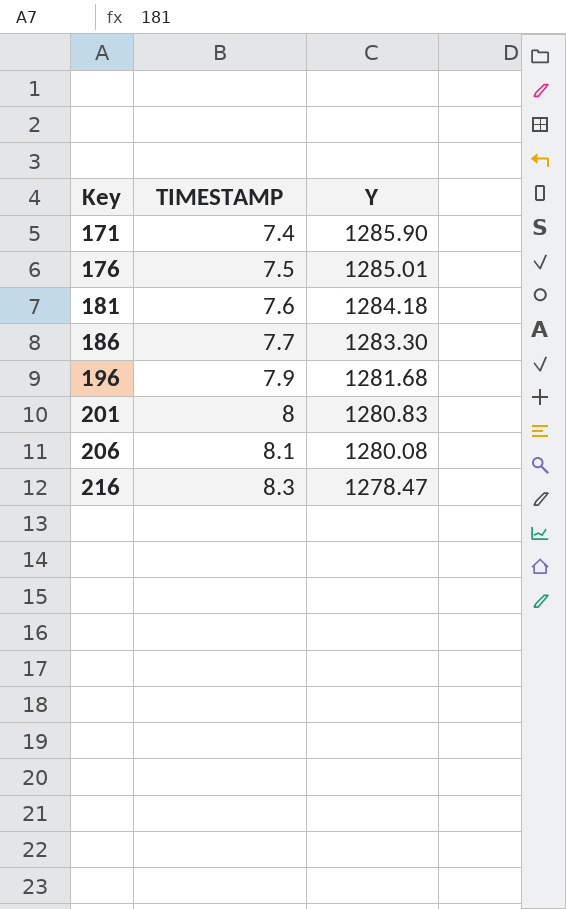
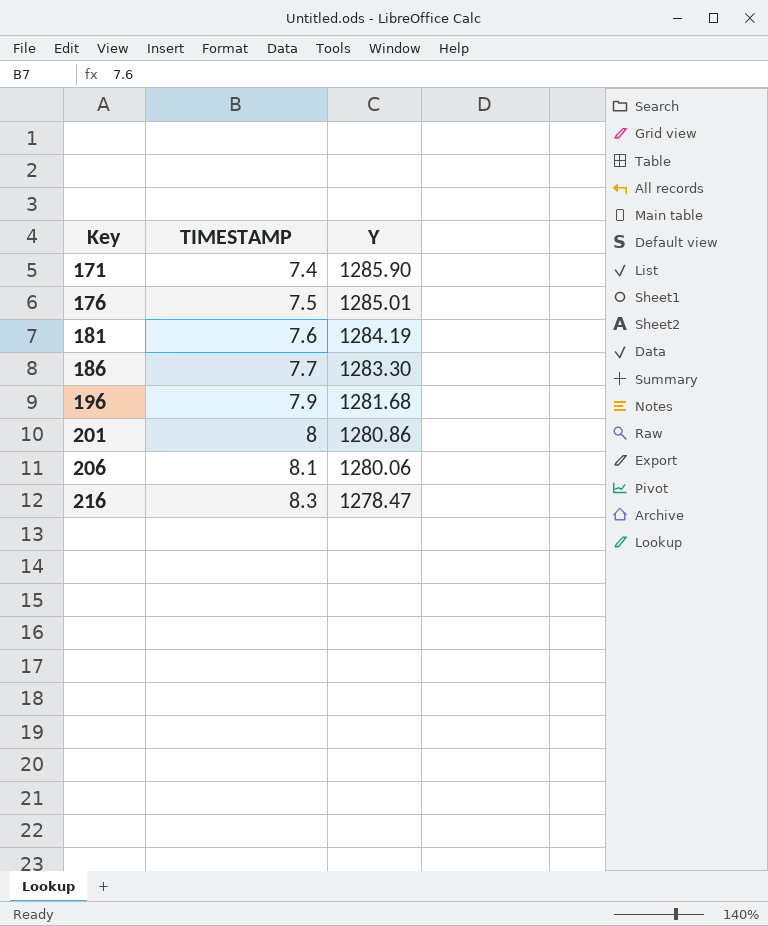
181 | Y: 1284.18 -> 1284.19
201 | Y: 1280.83 -> 1280.86
206 | Y: 1280.08 -> 1280.06

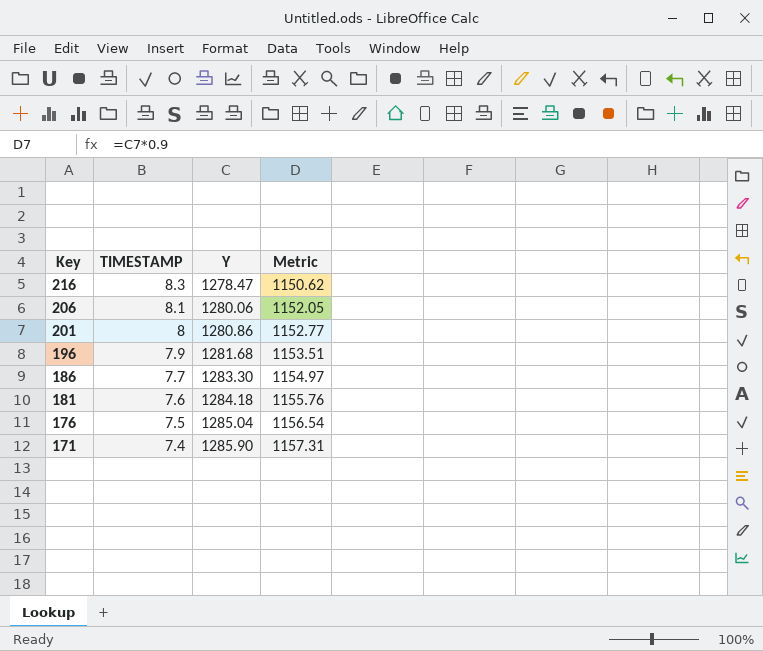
row order: Key ascending -> Key descending
column Metric | formula: none -> [Y] * 0.9
181 | Y: 1284.19 -> 1284.18
176 | Y: 1285.01 -> 1285.04

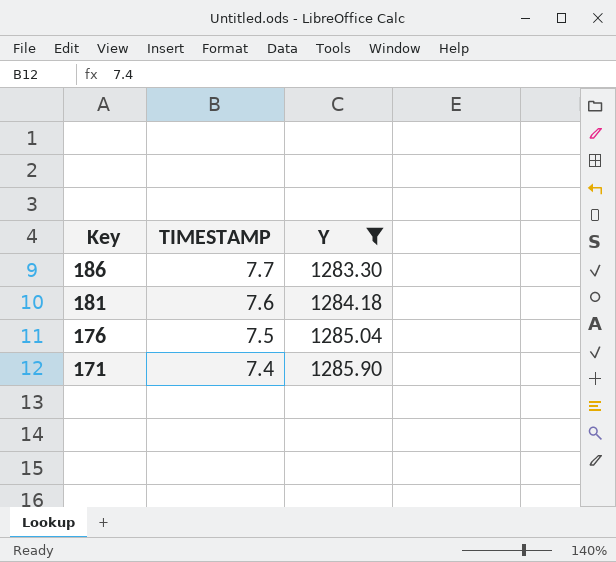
filter: none -> Y >= 1283.30
column Metric | formula: [Y] * 0.9 -> none

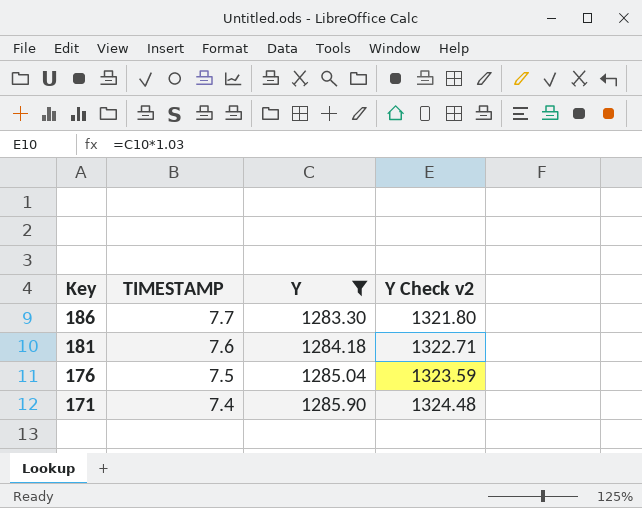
column Y Check v2 | formula: none -> [Y] * 1.03

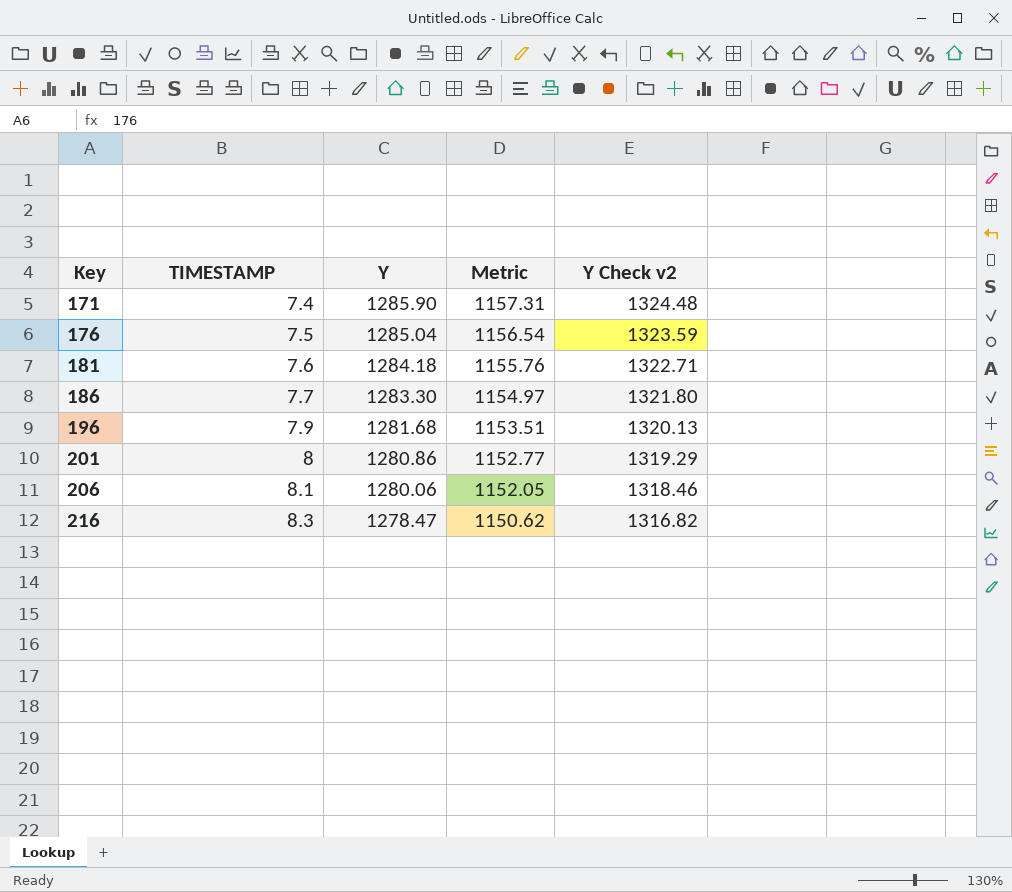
filter: Y >= 1283.30 -> none
row order: Key descending -> Key ascending
column Metric | formula: none -> [Y] * 0.9

